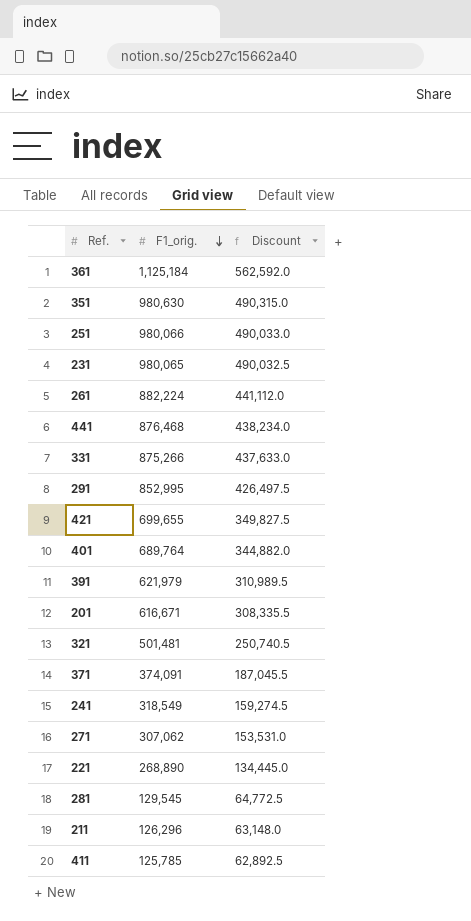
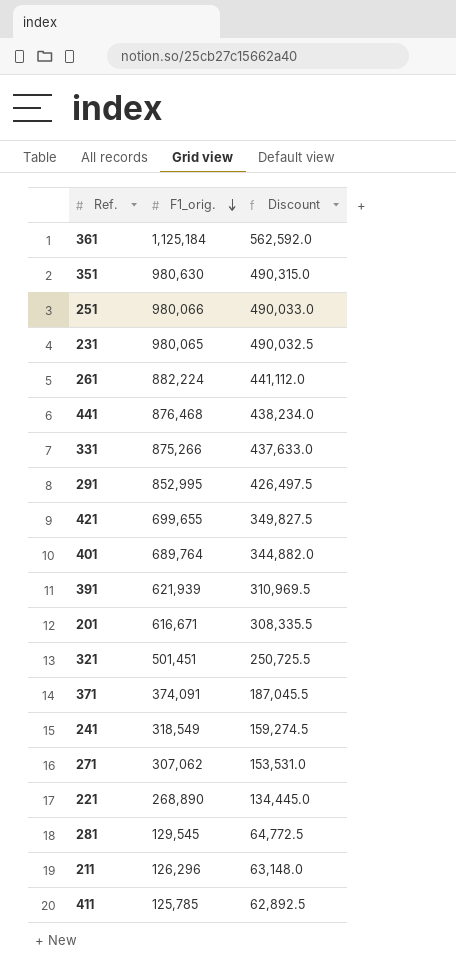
391 | F1_orig.: 621,979 -> 621,939
391 | Discount: 310,989.5 -> 310,969.5
321 | F1_orig.: 501,481 -> 501,451
321 | Discount: 250,740.5 -> 250,725.5

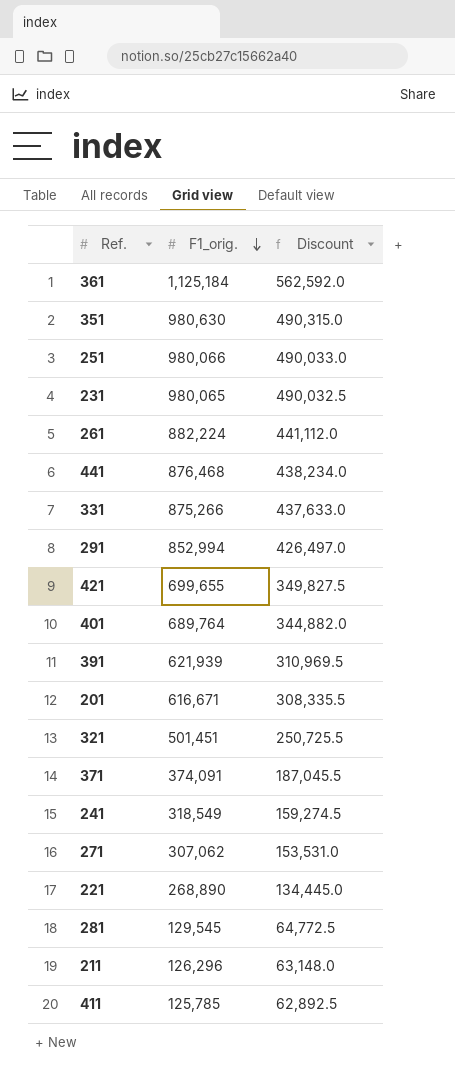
291 | F1_orig.: 852,995 -> 852,994
291 | Discount: 426,497.5 -> 426,497.0

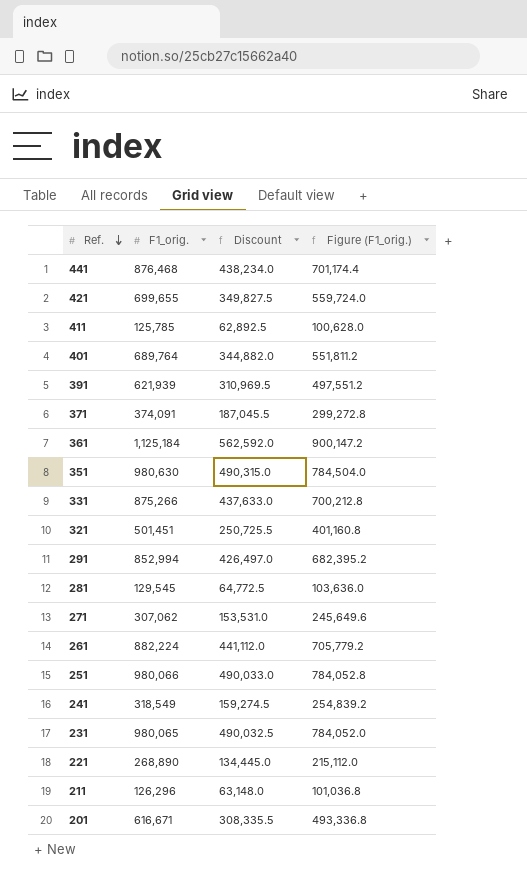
row order: F1_orig. descending -> Ref. descending
column Figure (F1_orig.) | formula: none -> [F1_orig.] * 0.8

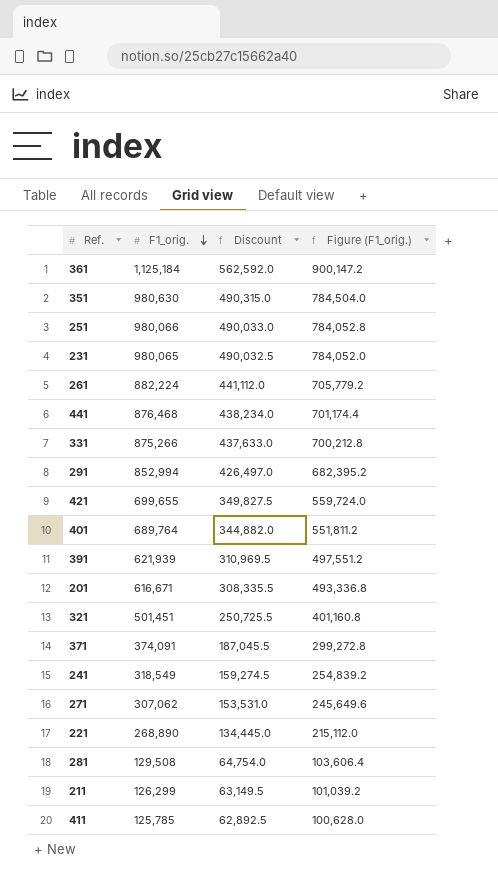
row order: Ref. descending -> F1_orig. descending
281 | F1_orig.: 129,545 -> 129,508
281 | Discount: 64,772.5 -> 64,754.0
281 | Figure (F1_orig.): 103,636.0 -> 103,606.4
211 | F1_orig.: 126,296 -> 126,299
211 | Discount: 63,148.0 -> 63,149.5
211 | Figure (F1_orig.): 101,036.8 -> 101,039.2

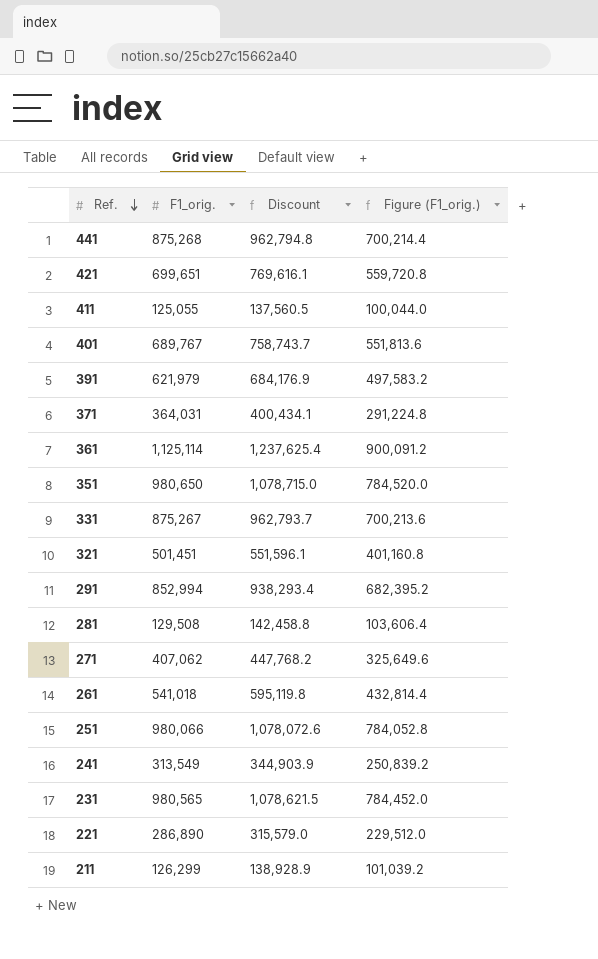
row order: F1_orig. descending -> Ref. descending
column Discount | formula: [F1_orig.] * 0.5 -> [F1_orig.] * 1.1
row 201: 616,671 | 308,335.5 | 493,336.8 -> none
441 | F1_orig.: 876,468 -> 875,268
441 | Figure (F1_orig.): 701,174.4 -> 700,214.4
421 | F1_orig.: 699,655 -> 699,651
421 | Figure (F1_orig.): 559,724.0 -> 559,720.8
411 | F1_orig.: 125,785 -> 125,055
411 | Figure (F1_orig.): 100,628.0 -> 100,044.0
401 | F1_orig.: 689,764 -> 689,767
401 | Figure (F1_orig.): 551,811.2 -> 551,813.6
391 | F1_orig.: 621,939 -> 621,979
391 | Figure (F1_orig.): 497,551.2 -> 497,583.2
371 | F1_orig.: 374,091 -> 364,031
371 | Figure (F1_orig.): 299,272.8 -> 291,224.8
361 | F1_orig.: 1,125,184 -> 1,125,114
361 | Figure (F1_orig.): 900,147.2 -> 900,091.2
351 | F1_orig.: 980,630 -> 980,650
351 | Figure (F1_orig.): 784,504.0 -> 784,520.0
331 | F1_orig.: 875,266 -> 875,267
331 | Figure (F1_orig.): 700,212.8 -> 700,213.6
271 | F1_orig.: 307,062 -> 407,062
271 | Figure (F1_orig.): 245,649.6 -> 325,649.6
261 | F1_orig.: 882,224 -> 541,018
261 | Figure (F1_orig.): 705,779.2 -> 432,814.4
241 | F1_orig.: 318,549 -> 313,549
241 | Figure (F1_orig.): 254,839.2 -> 250,839.2
231 | F1_orig.: 980,065 -> 980,565
231 | Figure (F1_orig.): 784,052.0 -> 784,452.0
221 | F1_orig.: 268,890 -> 286,890
221 | Figure (F1_orig.): 215,112.0 -> 229,512.0

